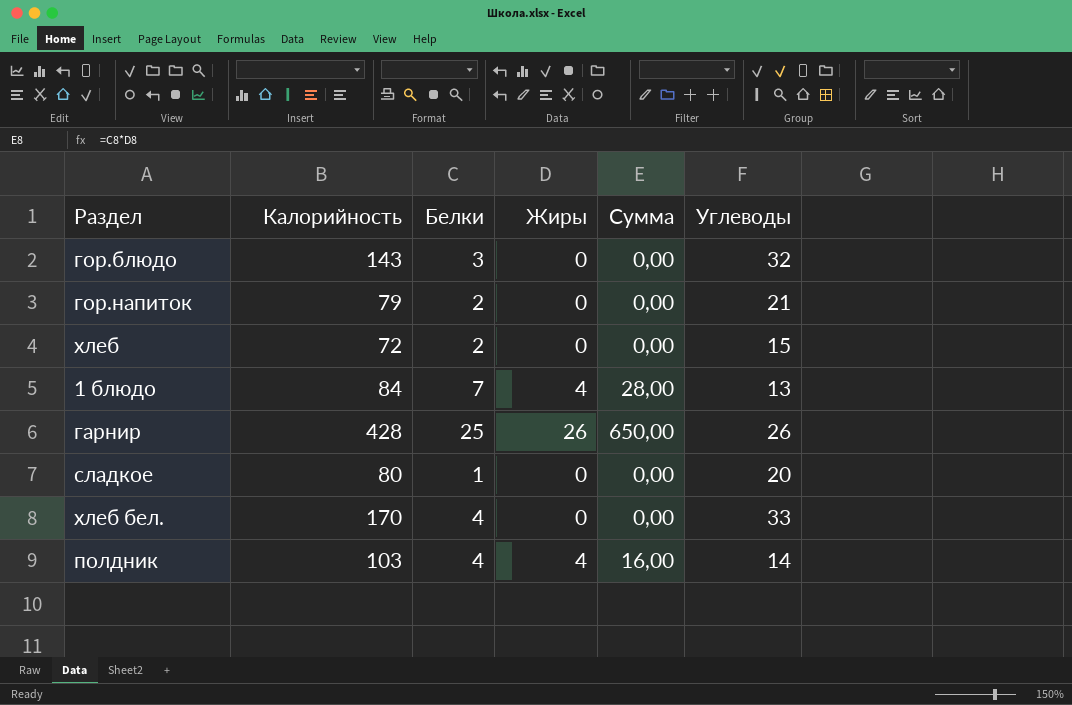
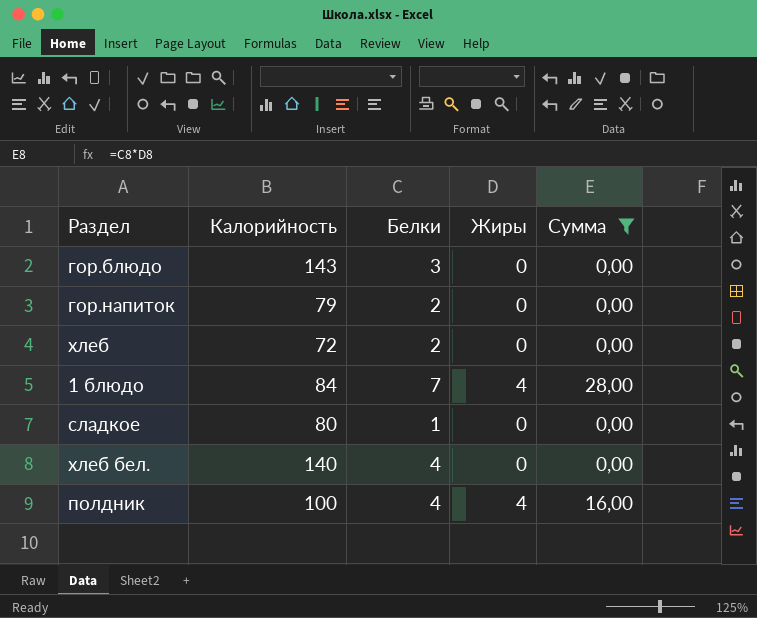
filter: none -> Сумма != 650,00
column Углеводы | position: 6 -> none
хлеб бел. | Калорийность: 170 -> 140
полдник | Калорийность: 103 -> 100

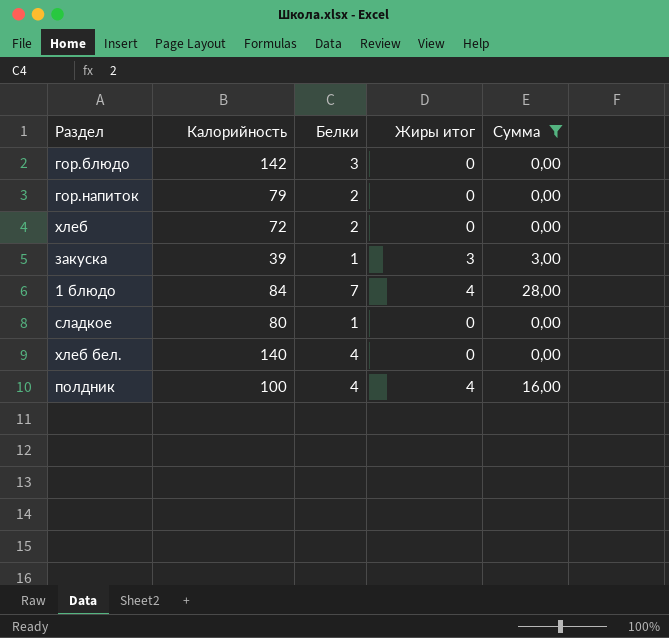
column name: Жиры -> Жиры итог
гор.блюдо | Калорийность: 143 -> 142
row закуска: none -> 39 | 1 | 3 | 3,00

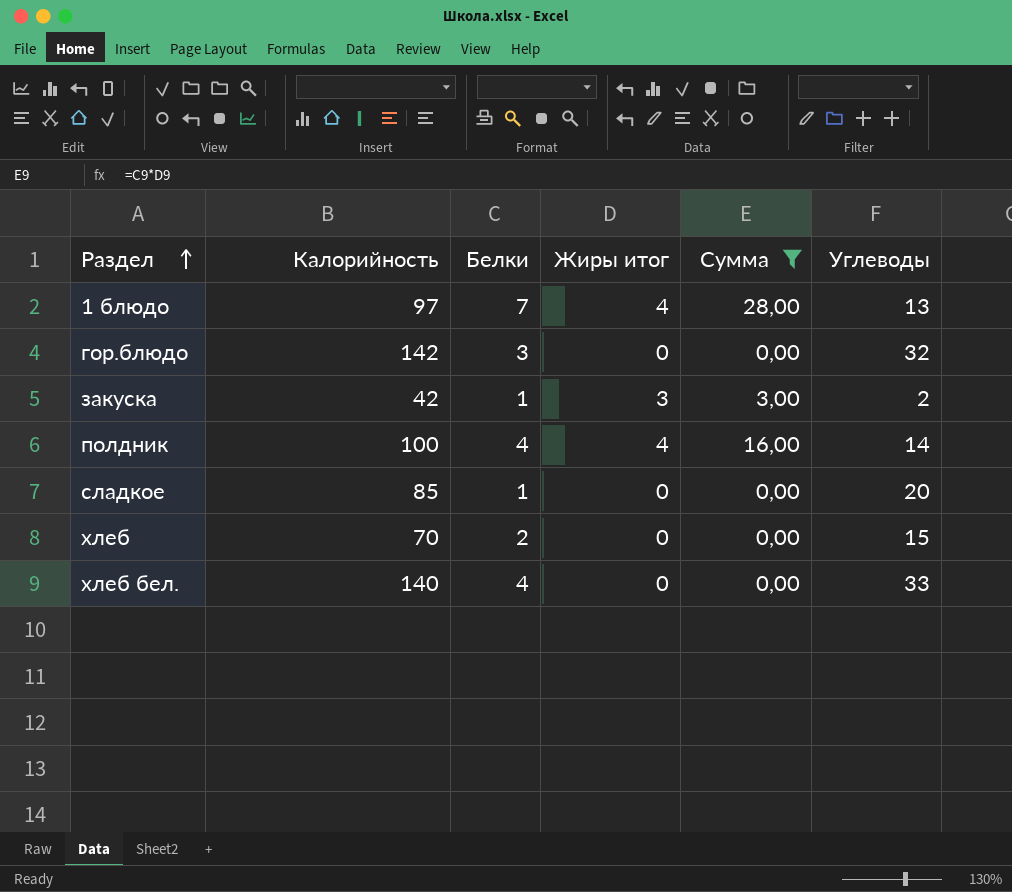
row order: none -> Раздел ascending
column Углеводы | position: none -> 6
row гор.напиток: 79 | 2 | 0 | 0,00 -> none
1 блюдо | Калорийность: 84 -> 97
закуска | Калорийность: 39 -> 42
сладкое | Калорийность: 80 -> 85
хлеб | Калорийность: 72 -> 70

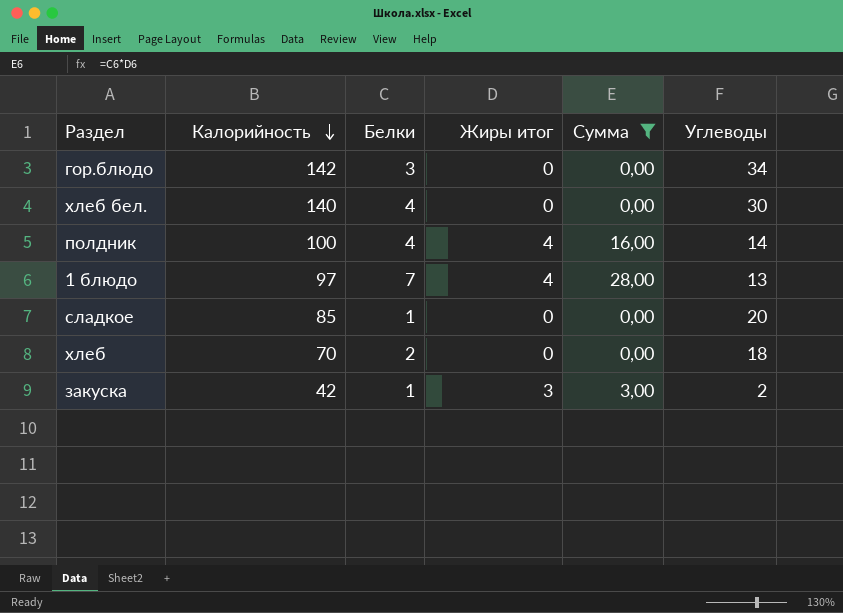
row order: Раздел ascending -> Калорийность descending
гор.блюдо | Углеводы: 32 -> 34
хлеб бел. | Углеводы: 33 -> 30
хлеб | Углеводы: 15 -> 18

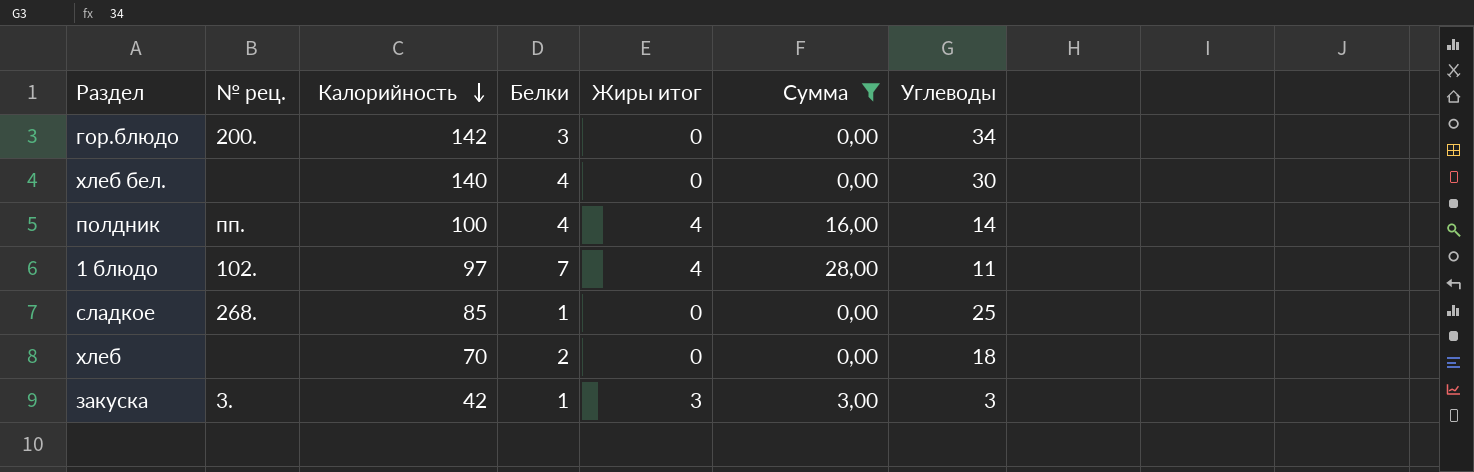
column № рец. | position: none -> 2
1 блюдо | Углеводы: 13 -> 11
сладкое | Углеводы: 20 -> 25
закуска | Углеводы: 2 -> 3

